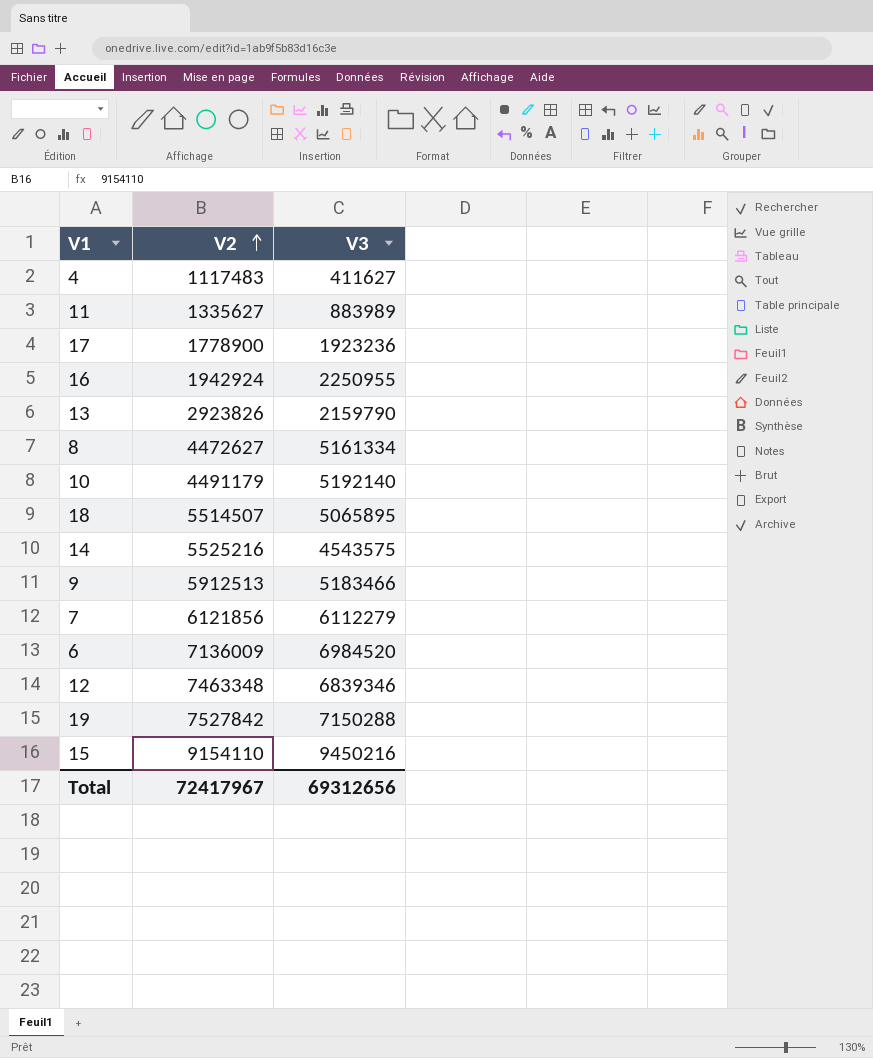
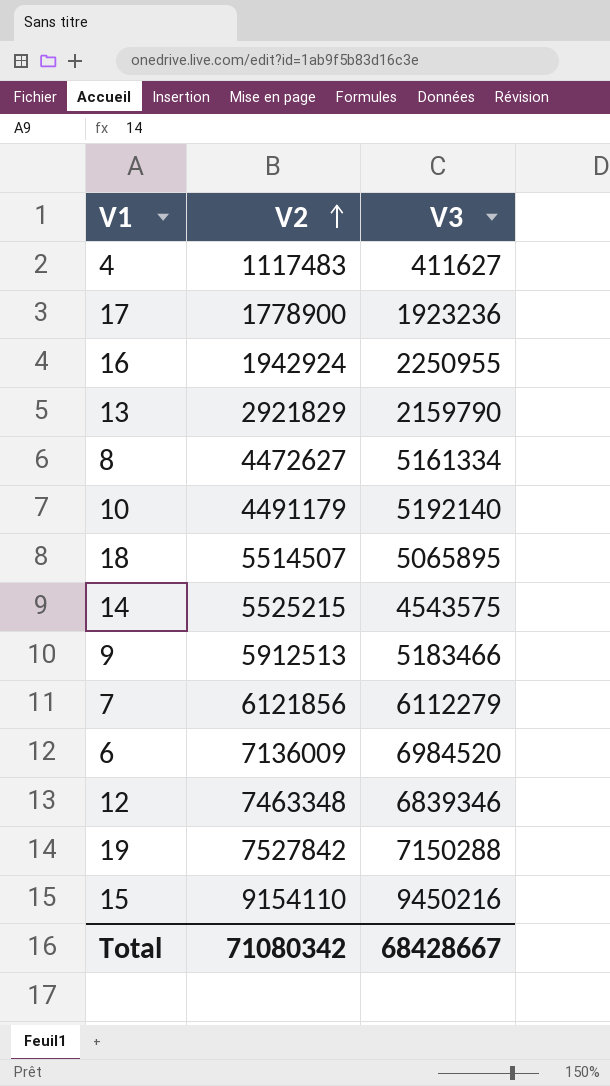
row 11: 1335627 | 883989 -> none
13 | V2: 2923826 -> 2921829
14 | V2: 5525216 -> 5525215
Total | V2: 72417967 -> 71080342
Total | V3: 69312656 -> 68428667

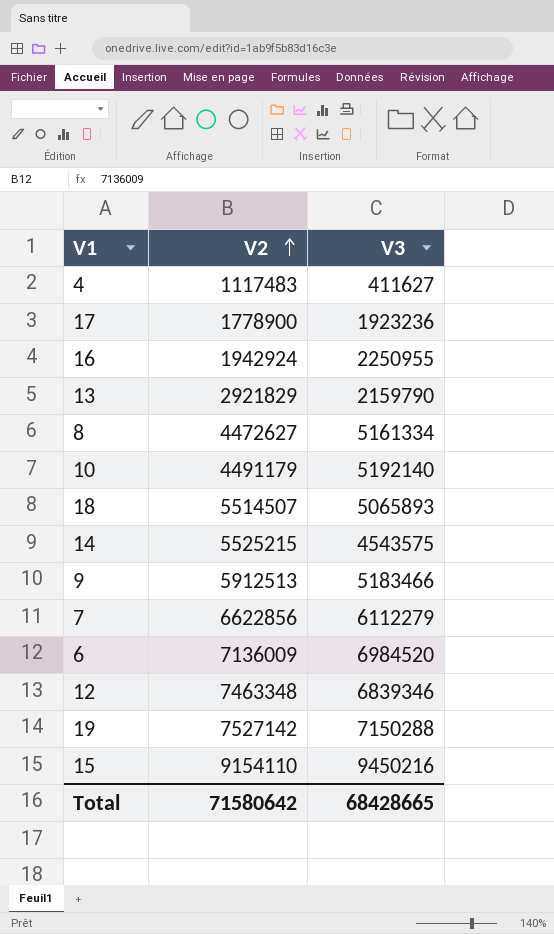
18 | V3: 5065895 -> 5065893
7 | V2: 6121856 -> 6622856
19 | V2: 7527842 -> 7527142
Total | V2: 71080342 -> 71580642
Total | V3: 68428667 -> 68428665

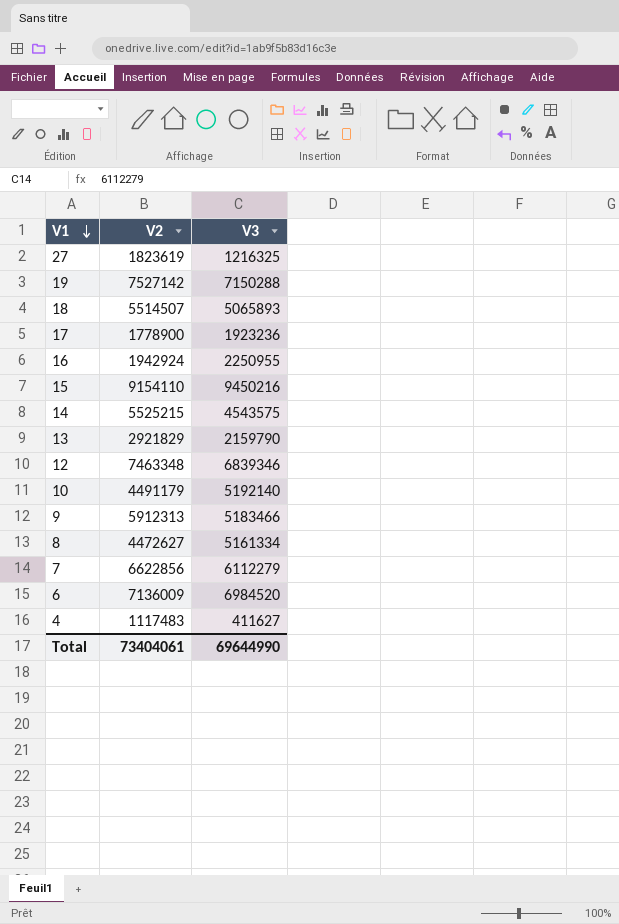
row order: V2 ascending -> V1 descending
row 27: none -> 1823619 | 1216325
9 | V2: 5912513 -> 5912313
Total | V2: 71580642 -> 73404061
Total | V3: 68428665 -> 69644990

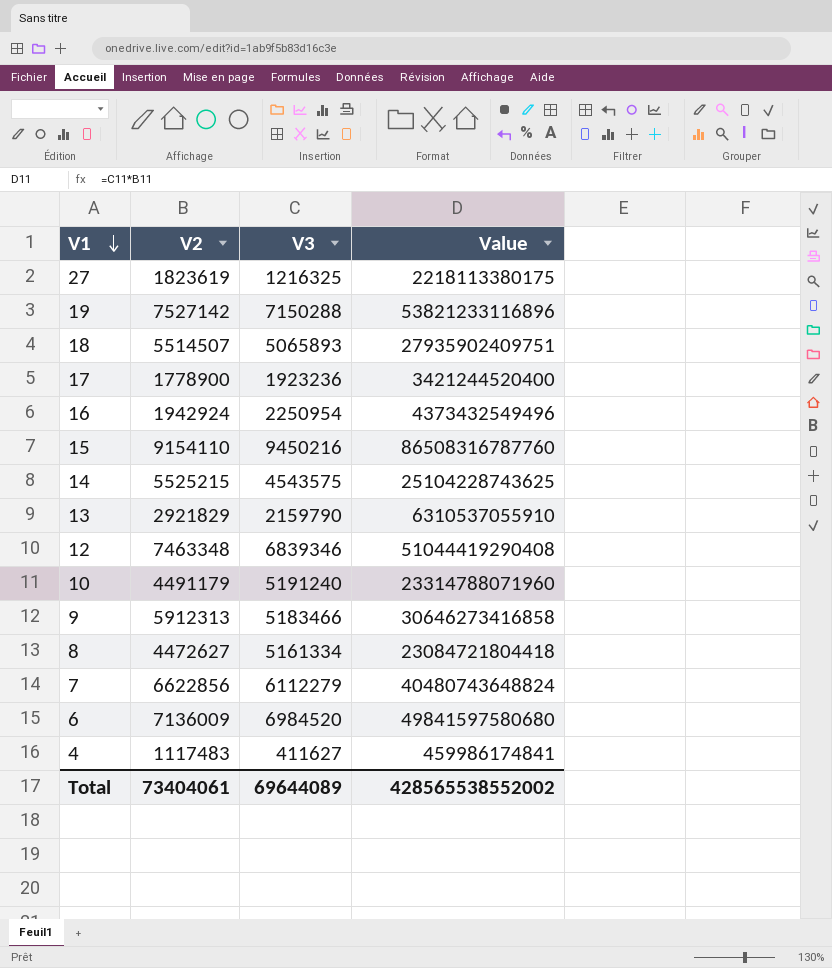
column Value | formula: none -> [V2] * [V3]
16 | V3: 2250955 -> 2250954
10 | V3: 5192140 -> 5191240
Total | V3: 69644990 -> 69644089

